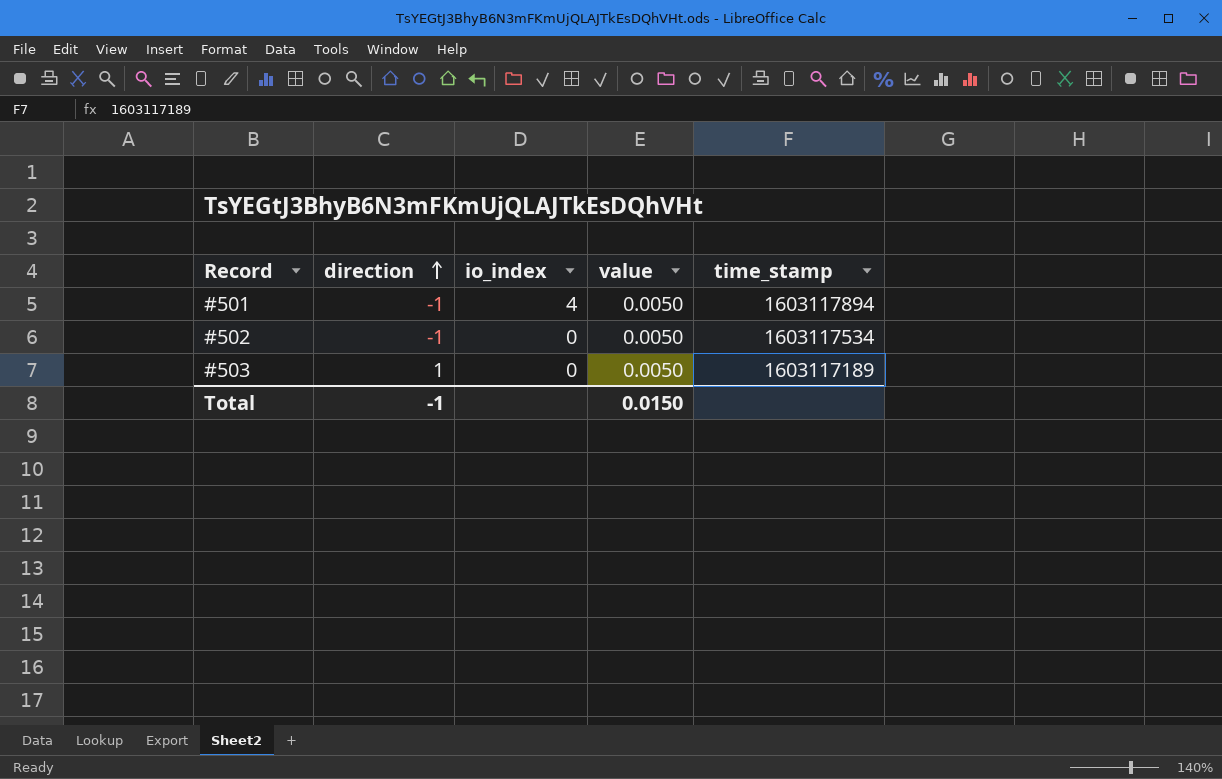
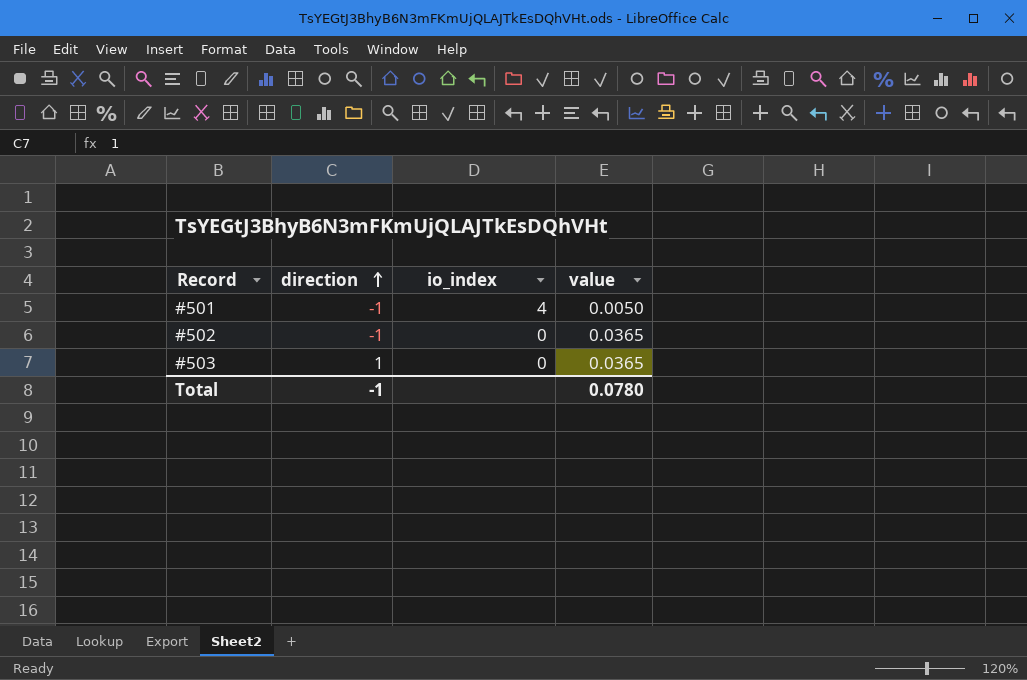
column time_stamp | position: 5 -> none
#502 | value: 0.0050 -> 0.0365
#503 | value: 0.0050 -> 0.0365
Total | value: 0.0150 -> 0.0780

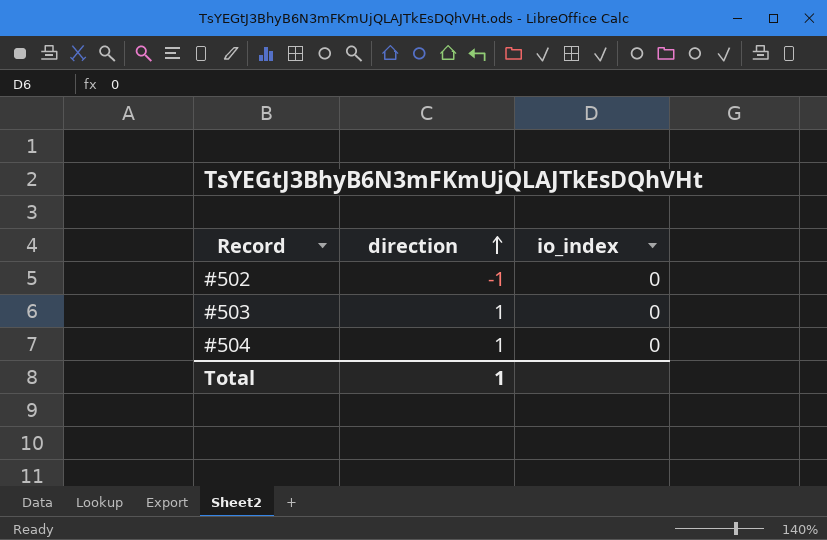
column value | position: 4 -> none
row #501: -1 | 4 | 0.0050 -> none
row #504: none -> 1 | 0
Total | direction: -1 -> 1

